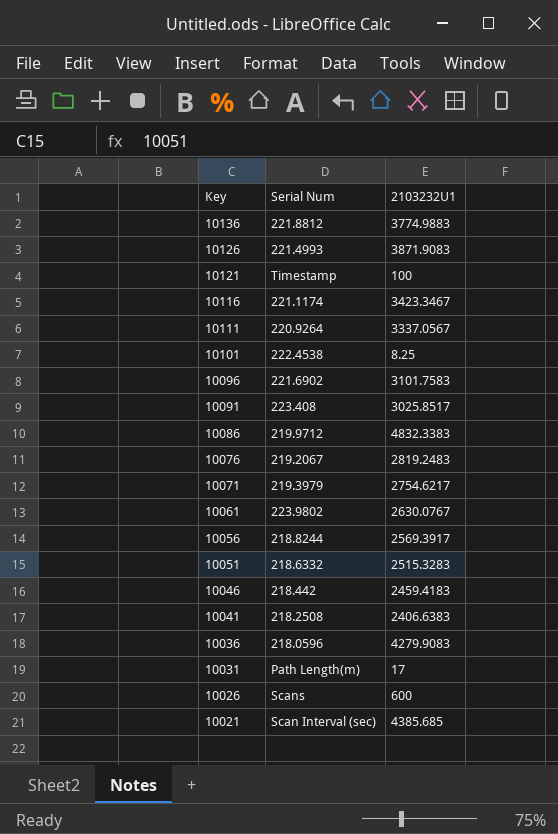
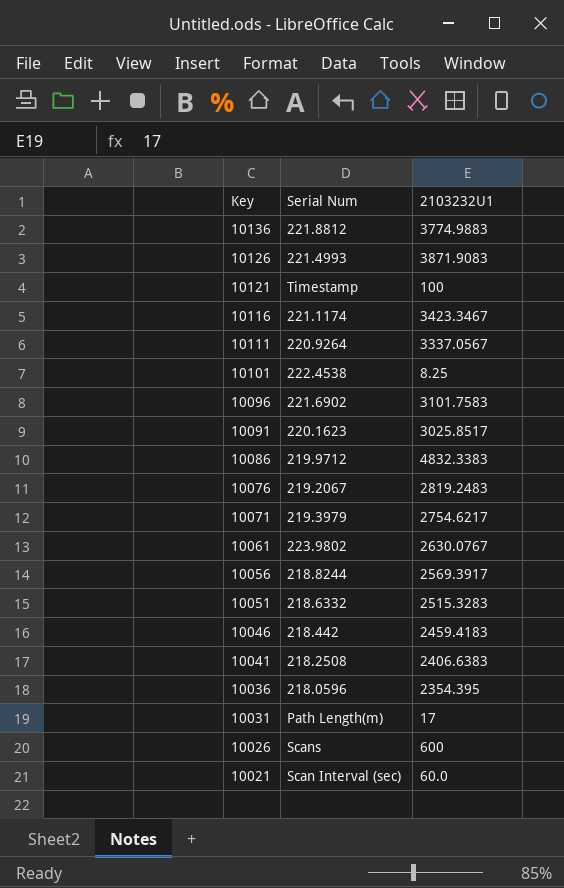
10091 | Serial Num: 223.408 -> 220.1623
10036 | 2103232U1: 4279.9083 -> 2354.395
10021 | 2103232U1: 4385.685 -> 60.0

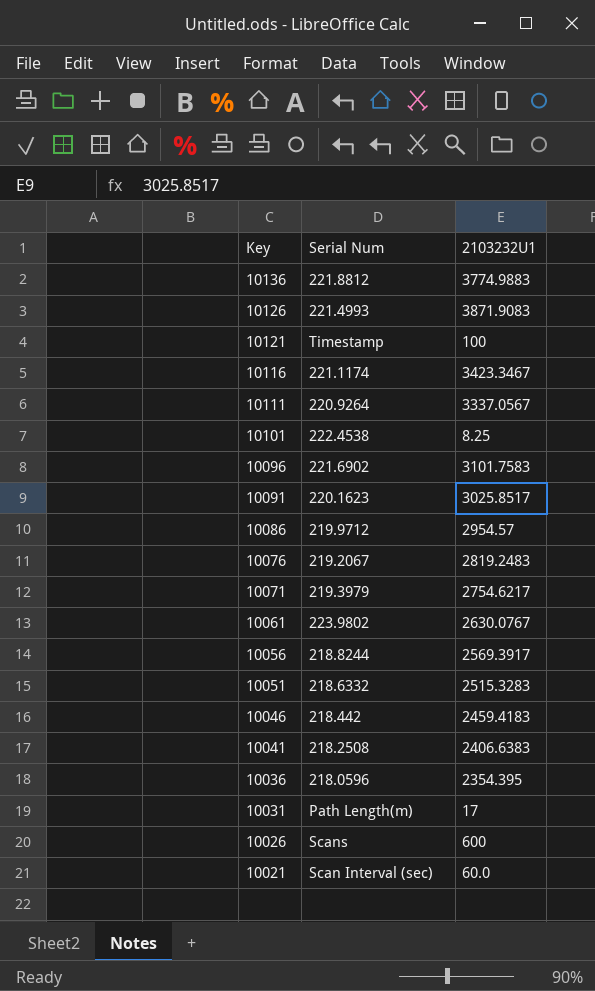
10086 | 2103232U1: 4832.3383 -> 2954.57

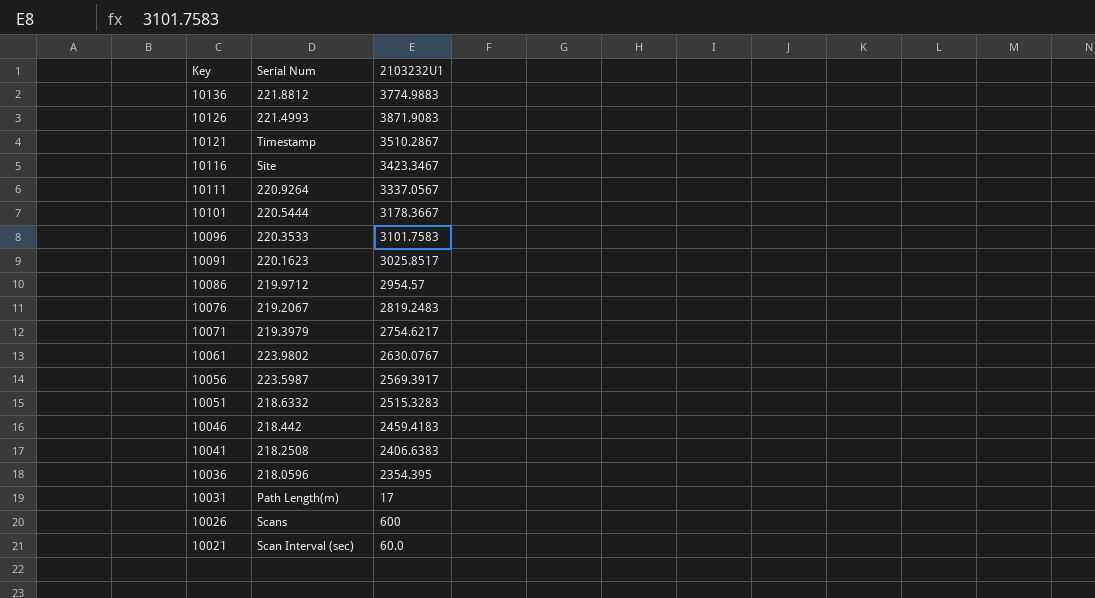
10121 | 2103232U1: 100 -> 3510.2867
10116 | Serial Num: 221.1174 -> Site
10101 | Serial Num: 222.4538 -> 220.5444
10101 | 2103232U1: 8.25 -> 3178.3667
10096 | Serial Num: 221.6902 -> 220.3533
10056 | Serial Num: 218.8244 -> 223.5987

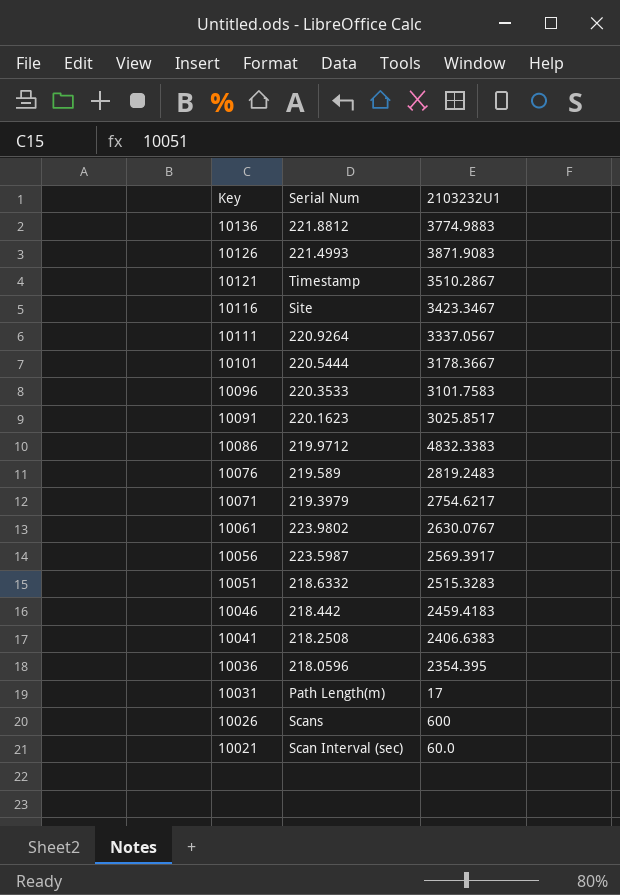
10086 | 2103232U1: 2954.57 -> 4832.3383
10076 | Serial Num: 219.2067 -> 219.589

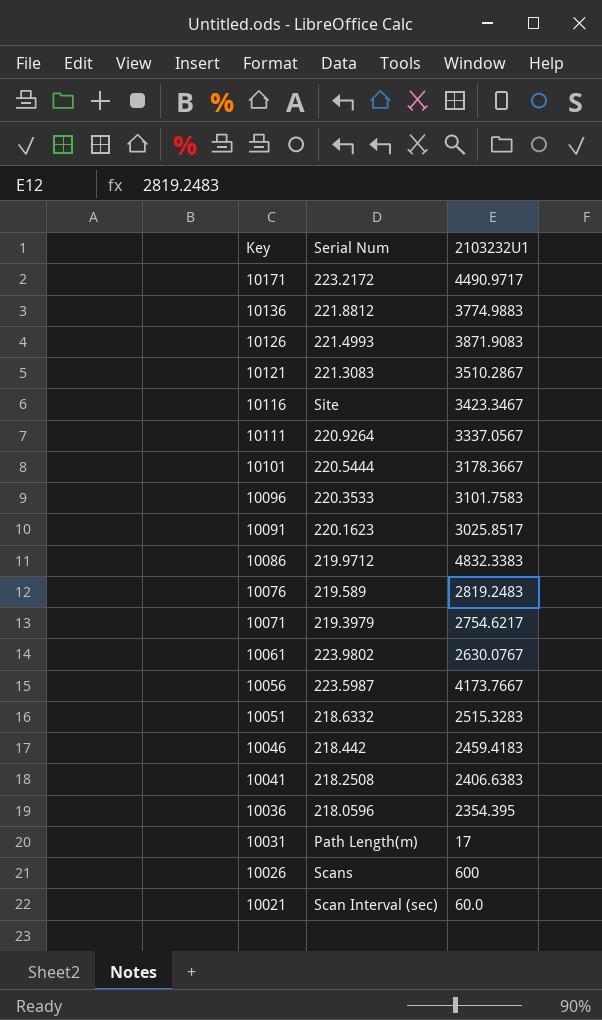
row 10171: none -> 223.2172 | 4490.9717
10121 | Serial Num: Timestamp -> 221.3083
10056 | 2103232U1: 2569.3917 -> 4173.7667

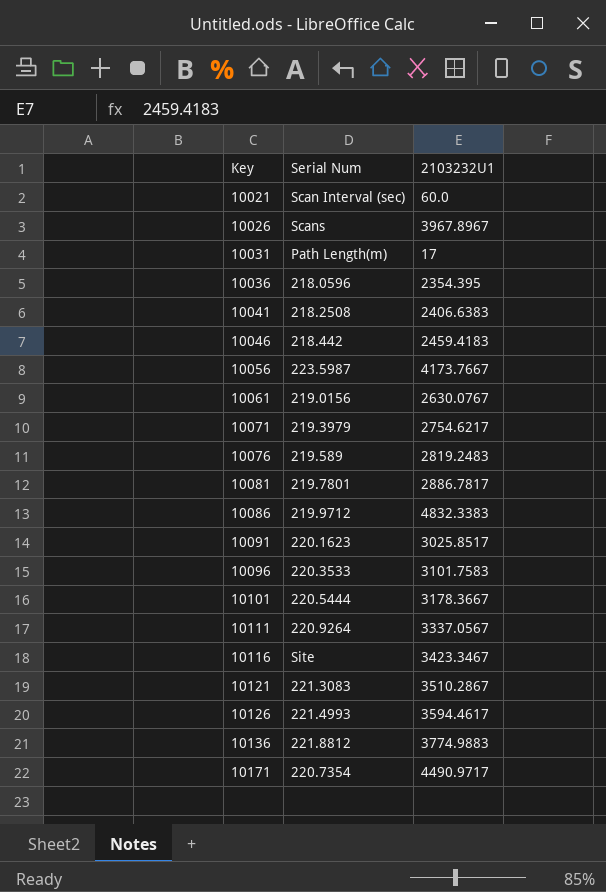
row order: Key descending -> Key ascending
row 10051: 218.6332 | 2515.3283 -> none
10026 | 2103232U1: 600 -> 3967.8967
10061 | Serial Num: 223.9802 -> 219.0156
row 10081: none -> 219.7801 | 2886.7817
10126 | 2103232U1: 3871.9083 -> 3594.4617
10171 | Serial Num: 223.2172 -> 220.7354

